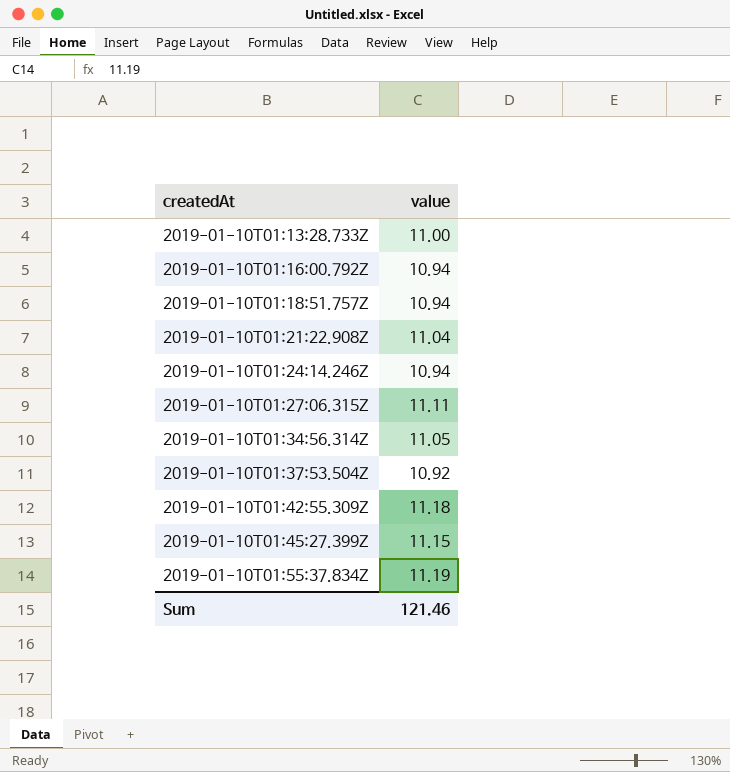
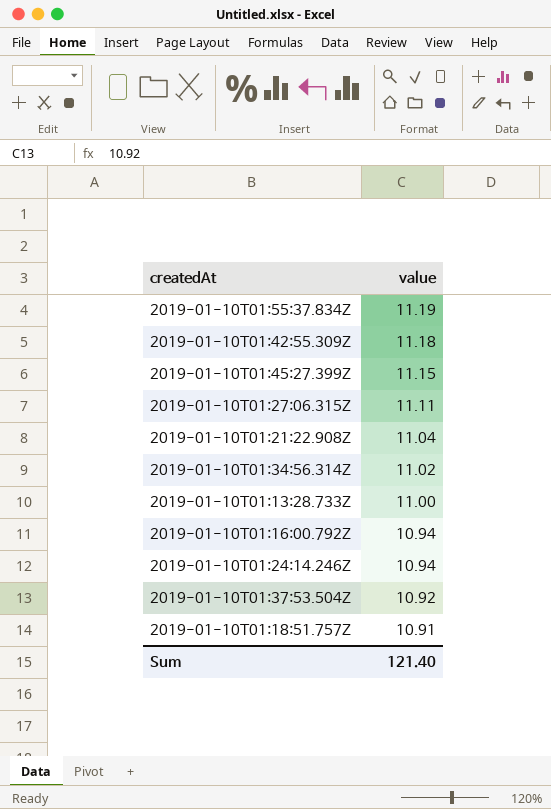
row order: createdAt ascending -> value descending
2019-01-10T01:34:56.314Z | value: 11.05 -> 11.02
2019-01-10T01:18:51.757Z | value: 10.94 -> 10.91
Sum | value: 121.46 -> 121.40

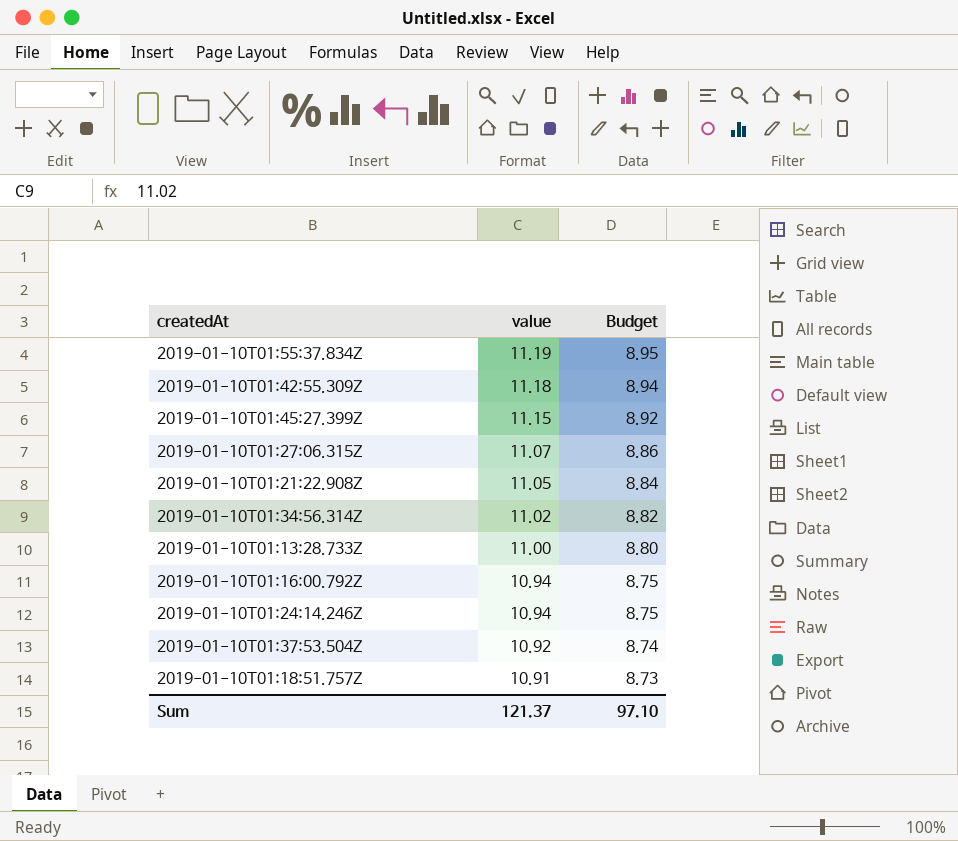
column Budget | formula: none -> [value] * 0.8
2019-01-10T01:27:06.315Z | value: 11.11 -> 11.07
2019-01-10T01:21:22.908Z | value: 11.04 -> 11.05
Sum | value: 121.40 -> 121.37

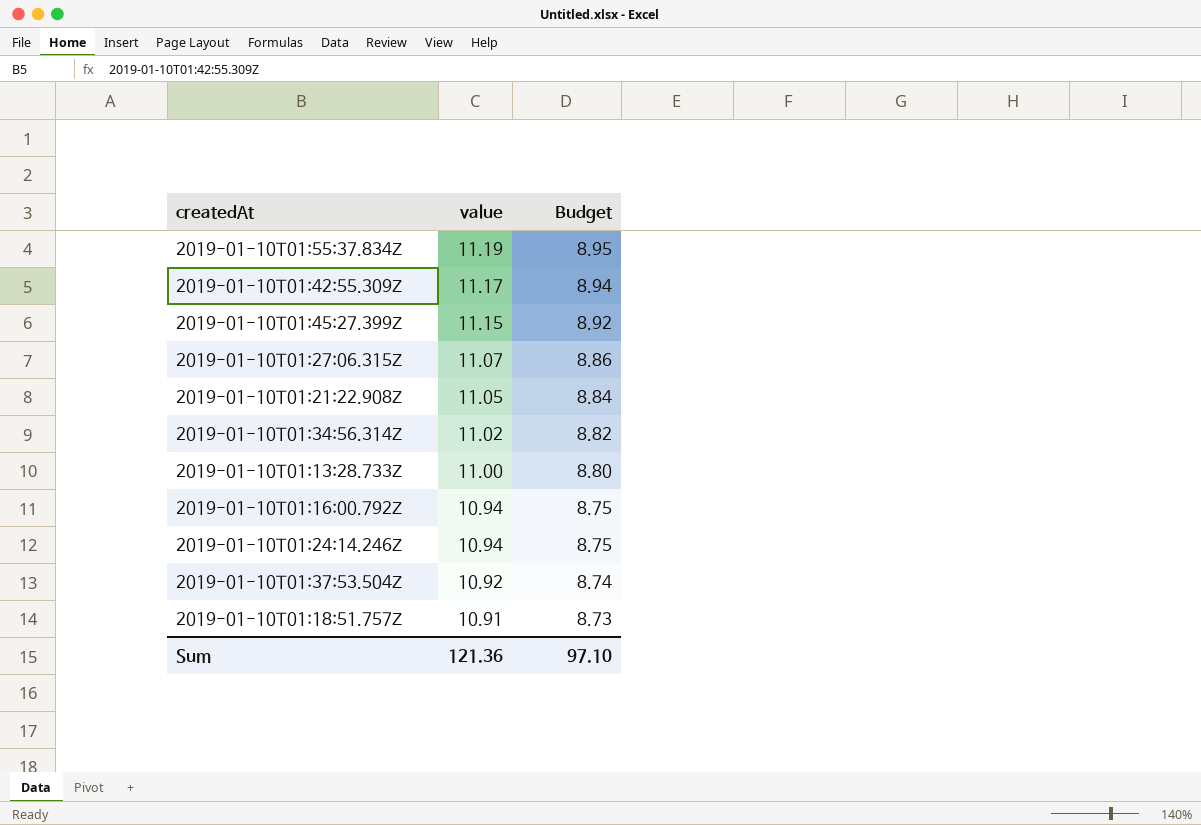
2019-01-10T01:42:55.309Z | value: 11.18 -> 11.17
Sum | value: 121.37 -> 121.36

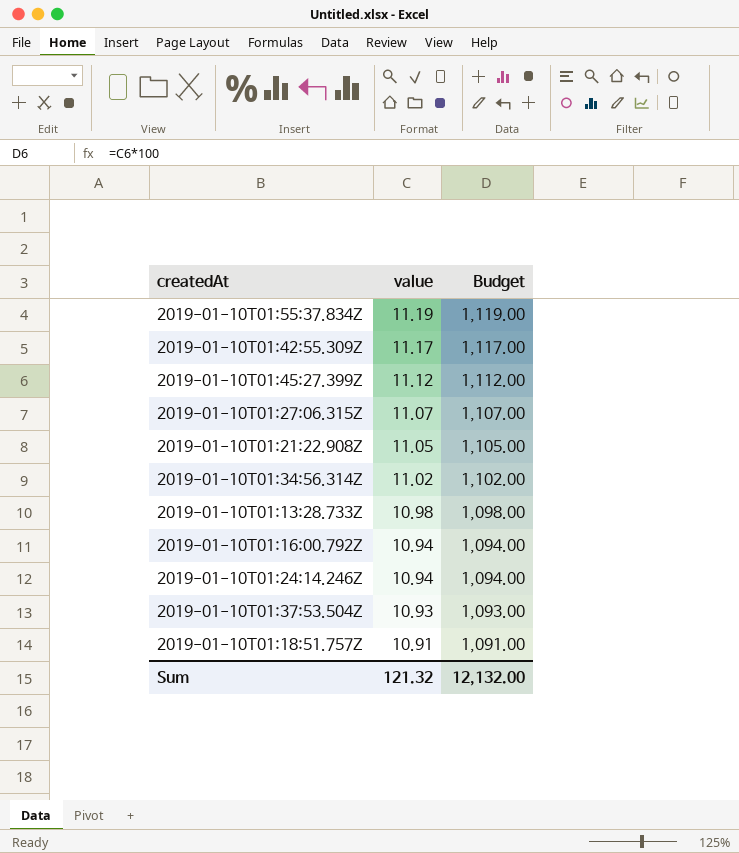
column Budget | formula: [value] * 0.8 -> [value] * 100
2019-01-10T01:45:27.399Z | value: 11.15 -> 11.12
2019-01-10T01:13:28.733Z | value: 11.00 -> 10.98
2019-01-10T01:37:53.504Z | value: 10.92 -> 10.93
Sum | value: 121.36 -> 121.32
Sum | Budget: 97.10 -> 12,132.00

